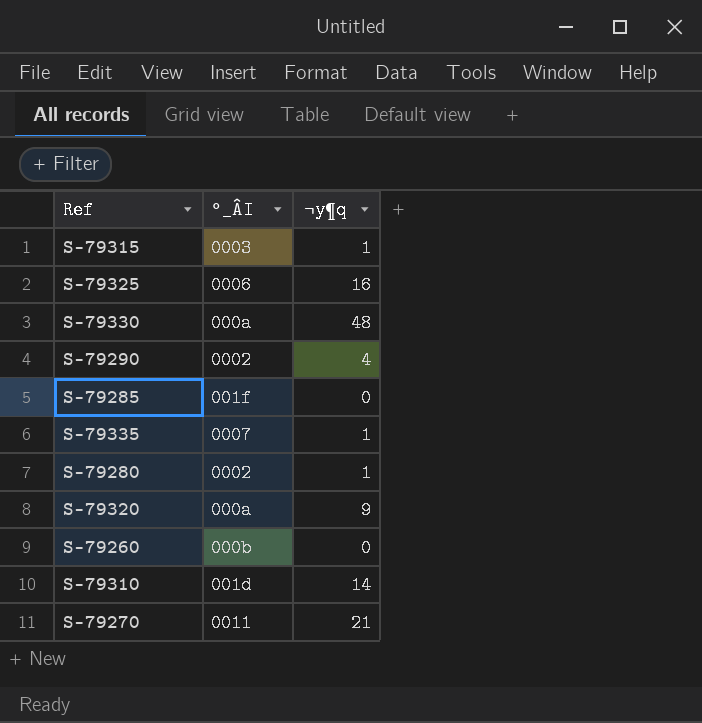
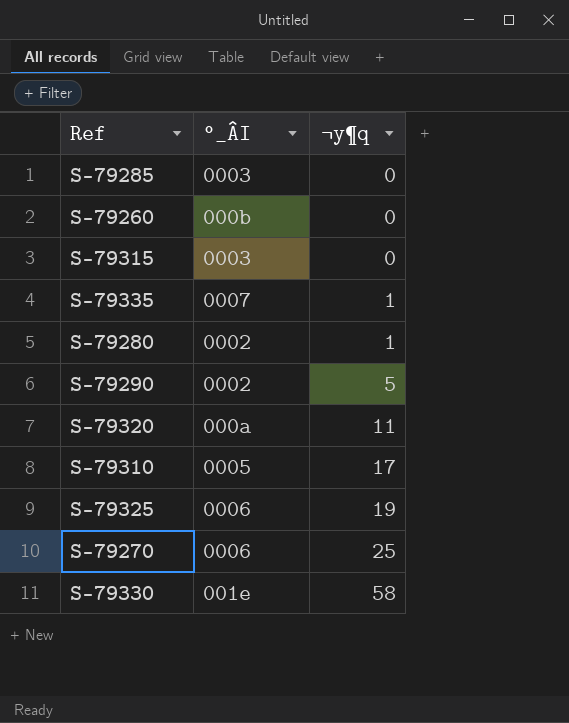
row order: none -> ¬y¶q ascending
S-79285 | °_ÂI: 001f -> 0003
S-79315 | ¬y¶q: 1 -> 0
S-79290 | ¬y¶q: 4 -> 5
S-79320 | ¬y¶q: 9 -> 11
S-79310 | °_ÂI: 001d -> 0005
S-79310 | ¬y¶q: 14 -> 17
S-79325 | ¬y¶q: 16 -> 19
S-79270 | °_ÂI: 0011 -> 0006
S-79270 | ¬y¶q: 21 -> 25
S-79330 | °_ÂI: 000a -> 001e
S-79330 | ¬y¶q: 48 -> 58

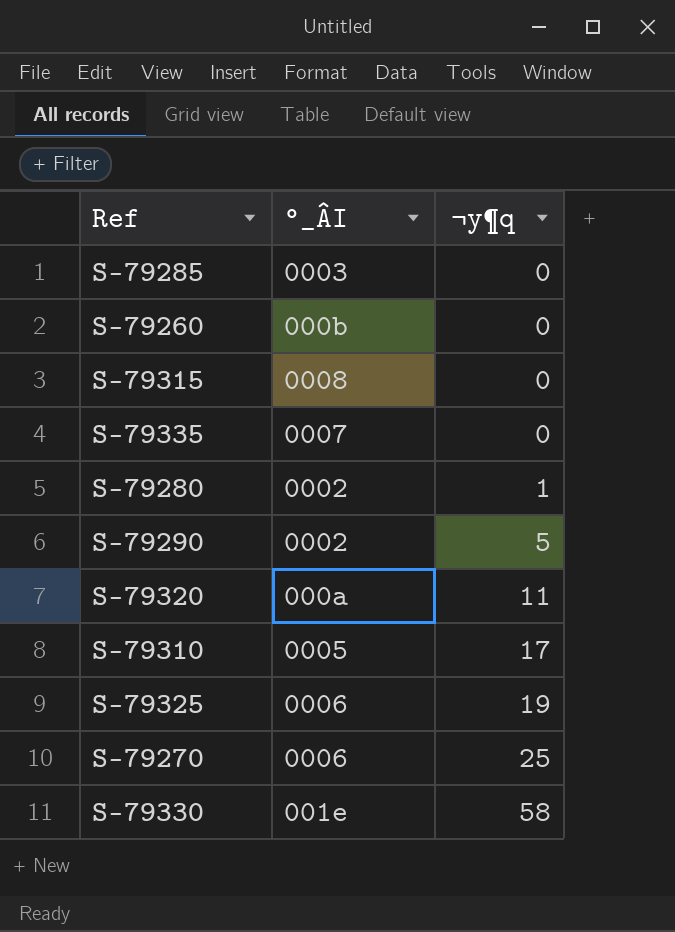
S-79315 | °_ÂI: 0003 -> 0008
S-79335 | ¬y¶q: 1 -> 0

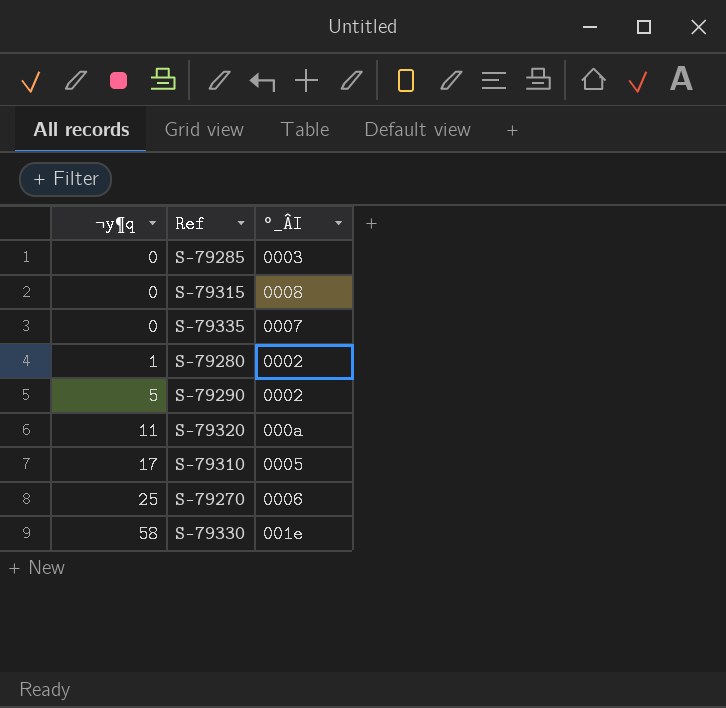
column ¬y¶q | position: 3 -> 1
row S-79260: 000b | 0 -> none
row S-79325: 0006 | 19 -> none

